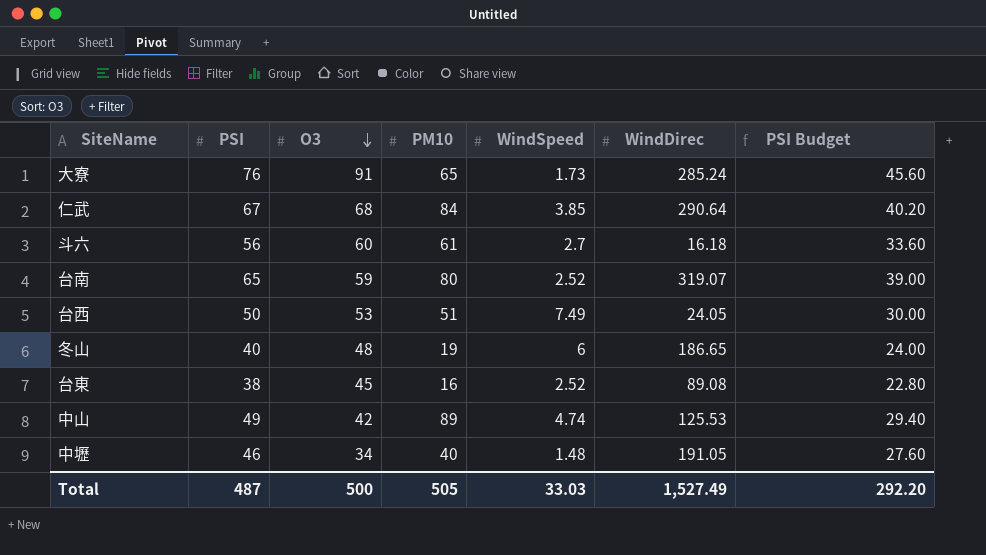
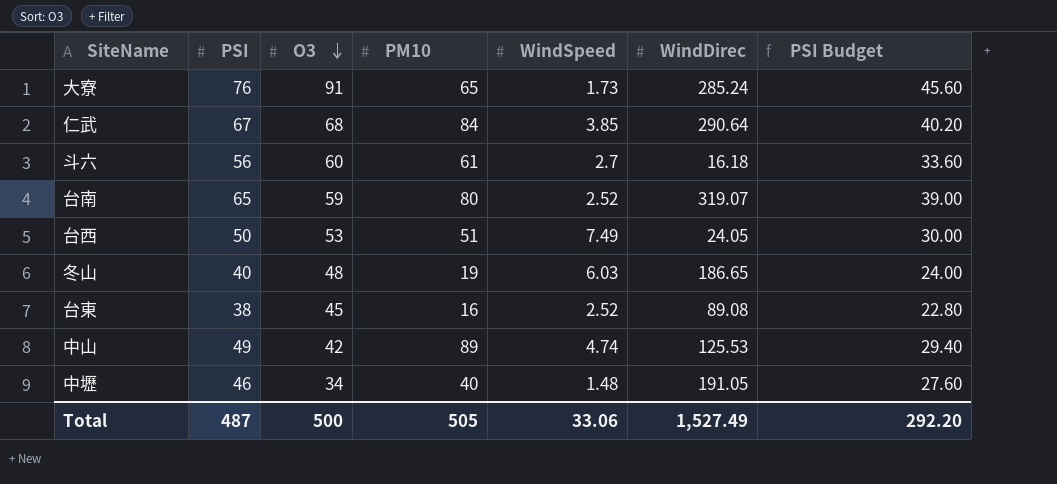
冬山 | WindSpeed: 6 -> 6.03
Total | WindSpeed: 33.03 -> 33.06

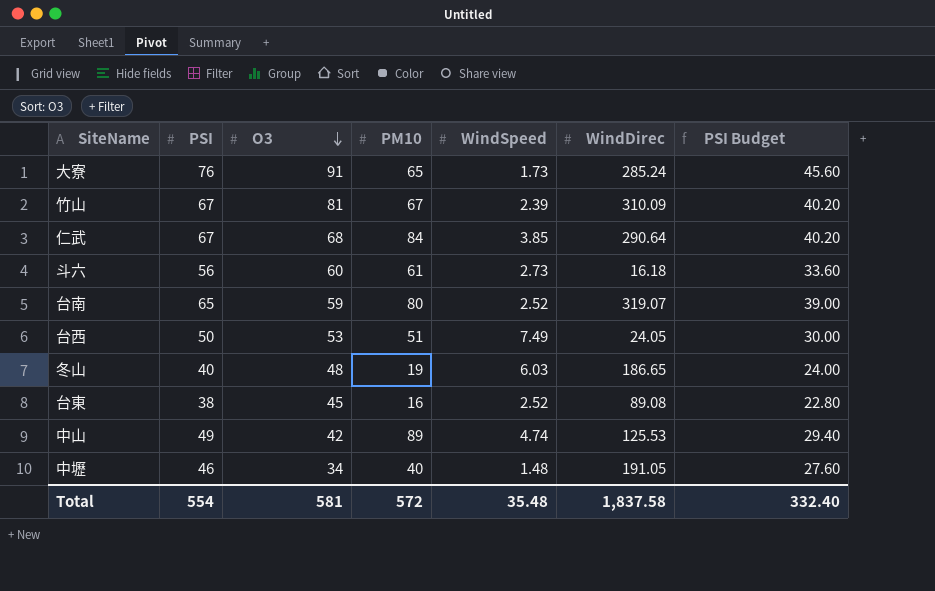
row 竹山: none -> 67 | 81 | 67 | 2.39 | 310.09 | 40.20
斗六 | WindSpeed: 2.7 -> 2.73
Total | PSI: 487 -> 554
Total | O3: 500 -> 581
Total | PM10: 505 -> 572
Total | WindSpeed: 33.06 -> 35.48
Total | WindDirec: 1,527.49 -> 1,837.58
Total | PSI Budget: 292.20 -> 332.40

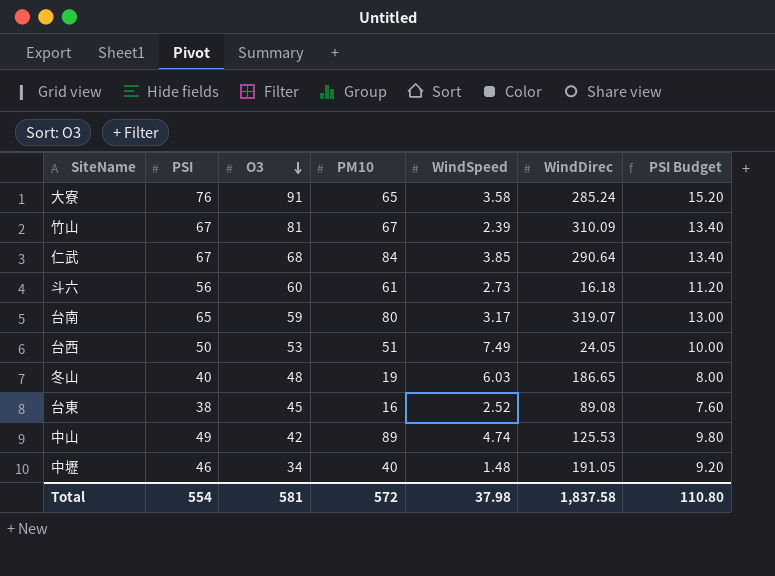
column PSI Budget | formula: [PSI] * 0.6 -> [PSI] * 0.2
大寮 | WindSpeed: 1.73 -> 3.58
台南 | WindSpeed: 2.52 -> 3.17
Total | WindSpeed: 35.48 -> 37.98
Total | PSI Budget: 332.40 -> 110.80

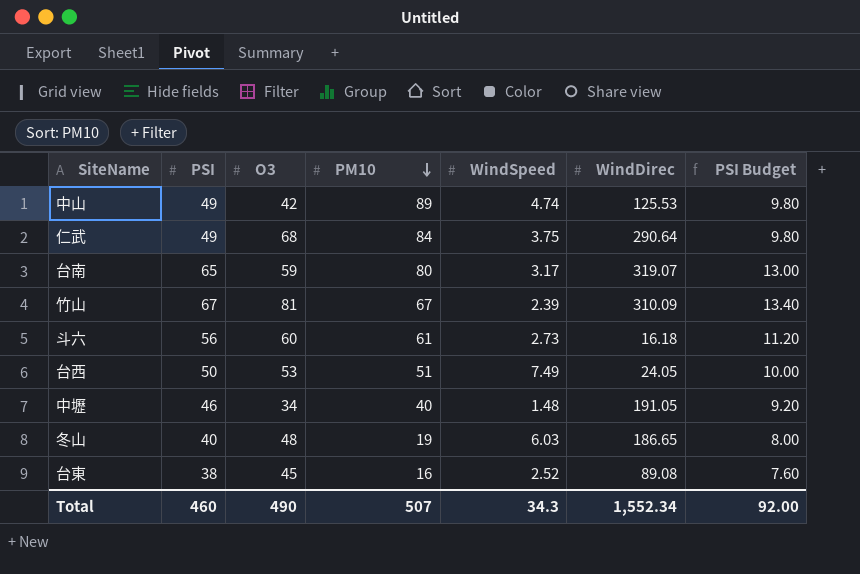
row order: O3 descending -> PM10 descending
row 大寮: 76 | 91 | 65 | 3.58 | 285.24 | 15.20 -> none
仁武 | PSI: 67 -> 49
仁武 | WindSpeed: 3.85 -> 3.75
仁武 | PSI Budget: 13.40 -> 9.80
Total | PSI: 554 -> 460
Total | O3: 581 -> 490
Total | PM10: 572 -> 507
Total | WindSpeed: 37.98 -> 34.3
Total | WindDirec: 1,837.58 -> 1,552.34
Total | PSI Budget: 110.80 -> 92.00

